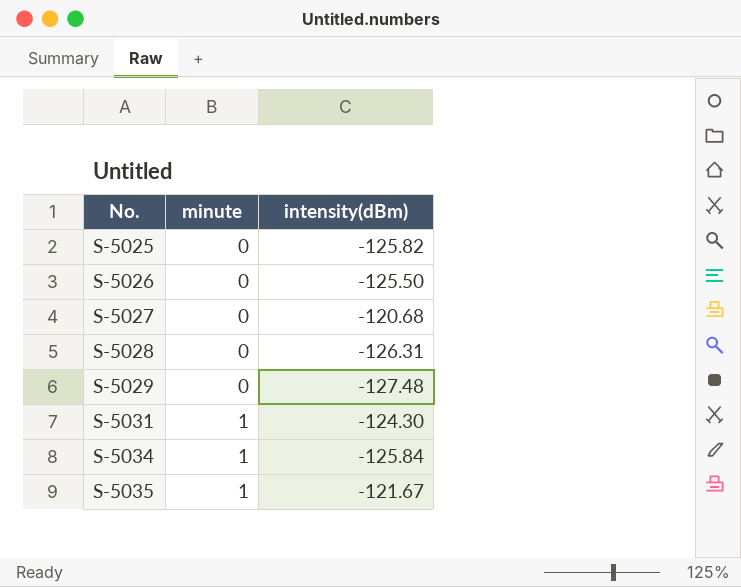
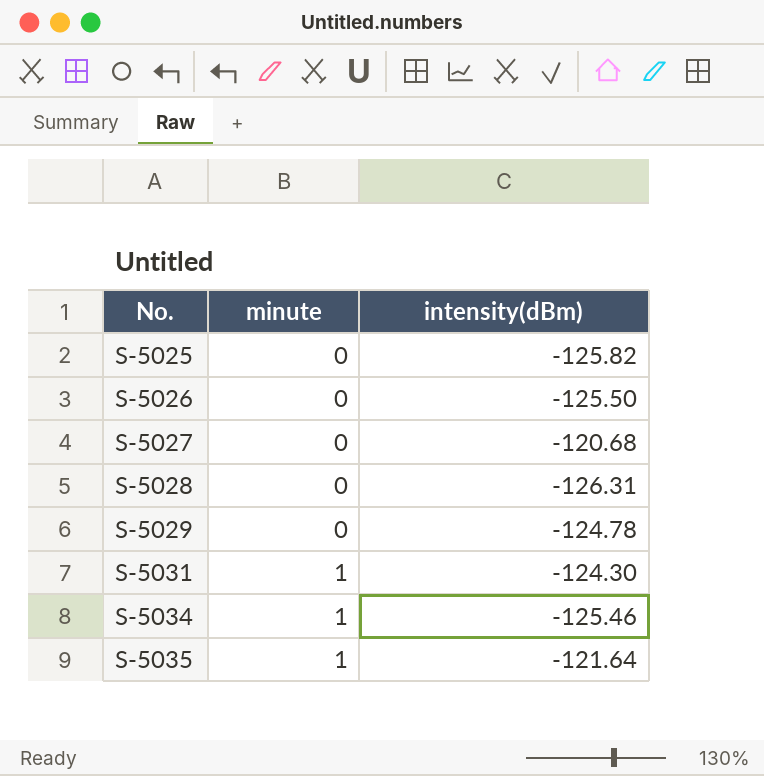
S-5029 | intensity(dBm): -127.48 -> -124.78
S-5034 | intensity(dBm): -125.84 -> -125.46
S-5035 | intensity(dBm): -121.67 -> -121.64

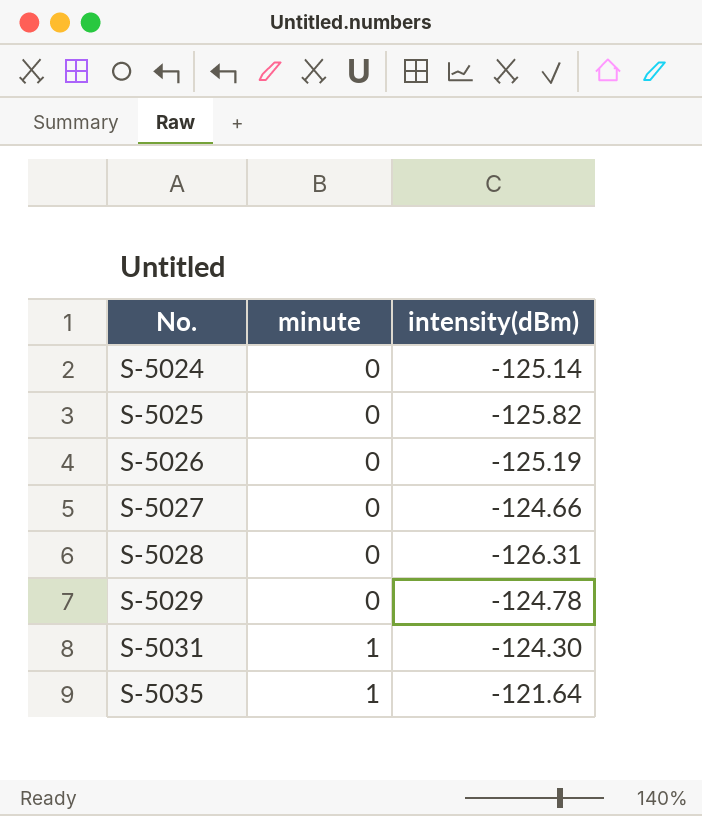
row S-5034: 1 | -125.46 -> none
row S-5024: none -> 0 | -125.14
S-5026 | intensity(dBm): -125.50 -> -125.19
S-5027 | intensity(dBm): -120.68 -> -124.66

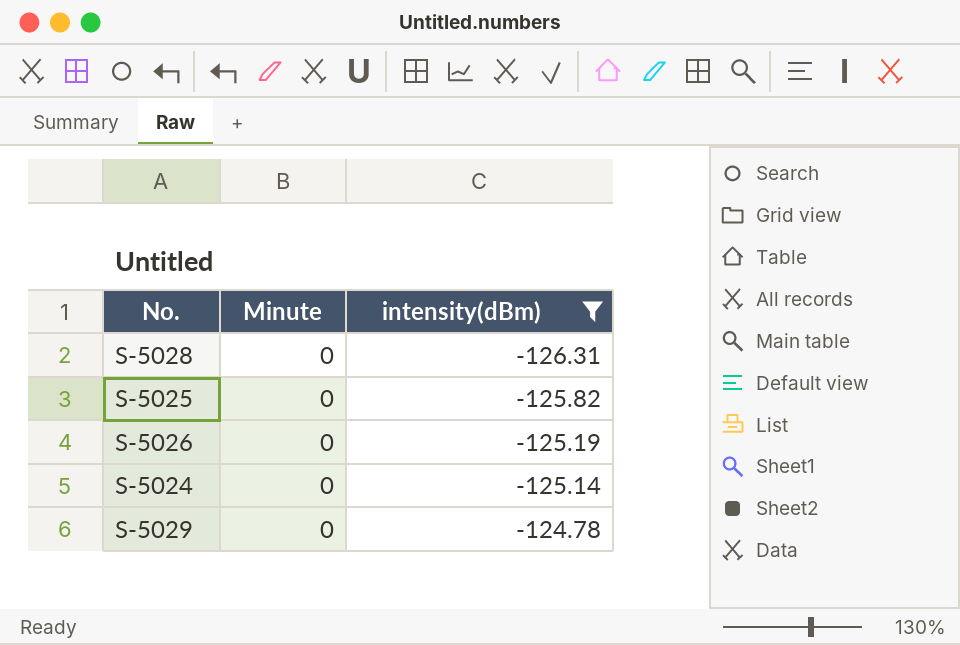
filter: none -> intensity(dBm) <= -124.78
row order: No. ascending -> intensity(dBm) ascending
column name: minute -> Minute

